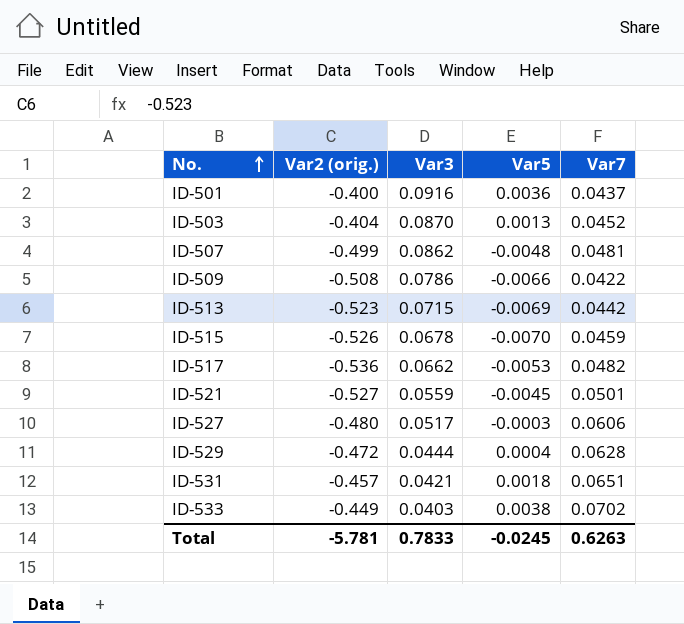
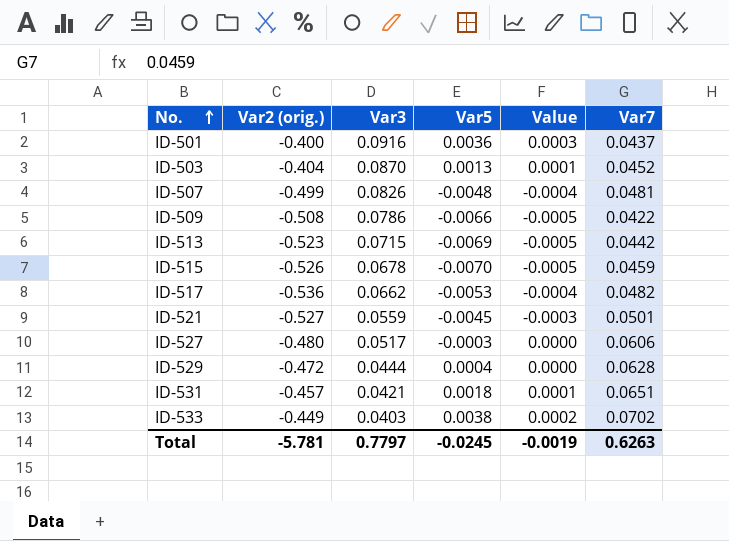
column Value | formula: none -> [Var3] * [Var5]
ID-507 | Var3: 0.0862 -> 0.0826
Total | Var3: 0.7833 -> 0.7797

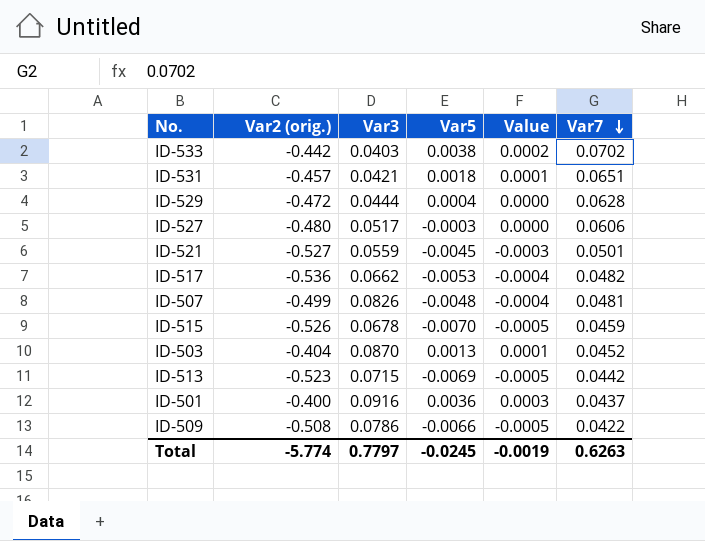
row order: No. ascending -> Var7 descending
ID-533 | Var2 (orig.): -0.449 -> -0.442
Total | Var2 (orig.): -5.781 -> -5.774

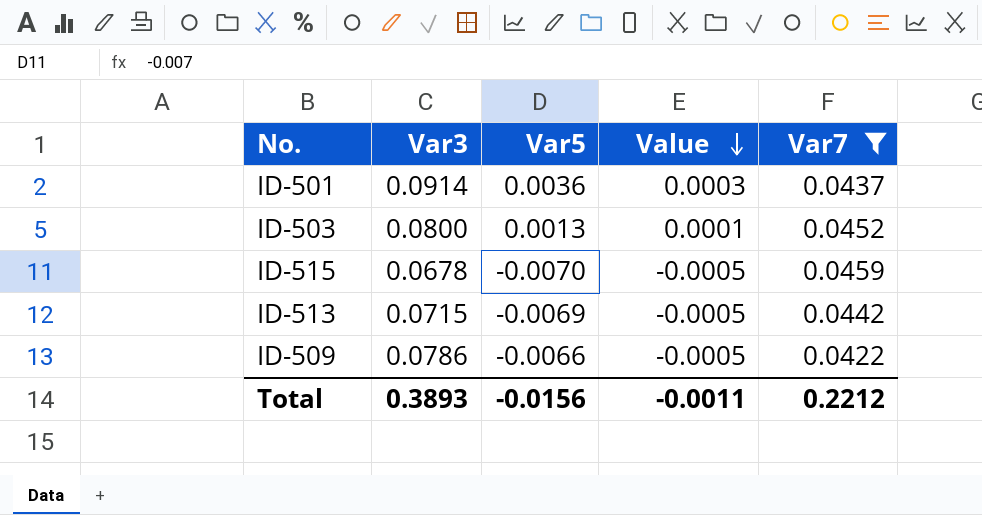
filter: none -> Var7 <= 0.0459
row order: Var7 descending -> Value descending
column Var2 (orig.) | position: 2 -> none
ID-501 | Var3: 0.0916 -> 0.0914
ID-503 | Var3: 0.0870 -> 0.0800
Total | Var3: 0.7797 -> 0.3893
Total | Var5: -0.0245 -> -0.0156
Total | Value: -0.0019 -> -0.0011
Total | Var7: 0.6263 -> 0.2212

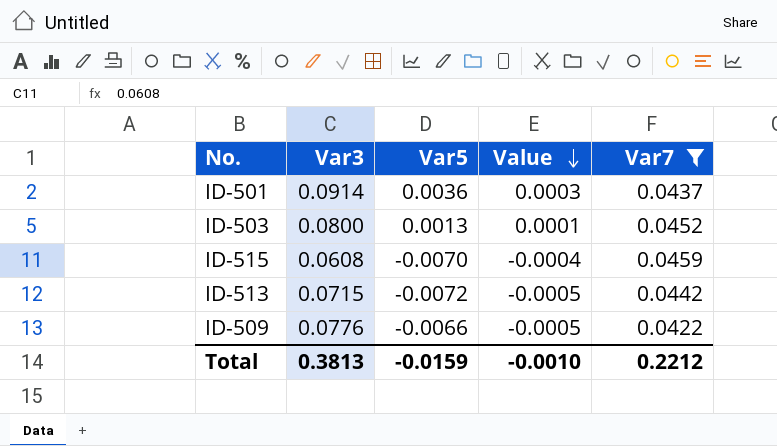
ID-515 | Var3: 0.0678 -> 0.0608
ID-515 | Value: -0.0005 -> -0.0004
ID-513 | Var5: -0.0069 -> -0.0072
ID-509 | Var3: 0.0786 -> 0.0776
Total | Var3: 0.3893 -> 0.3813
Total | Var5: -0.0156 -> -0.0159
Total | Value: -0.0011 -> -0.0010

